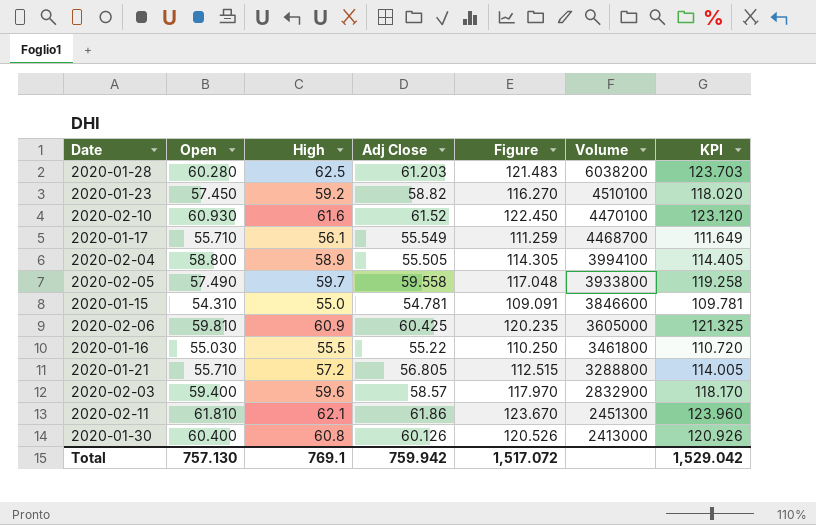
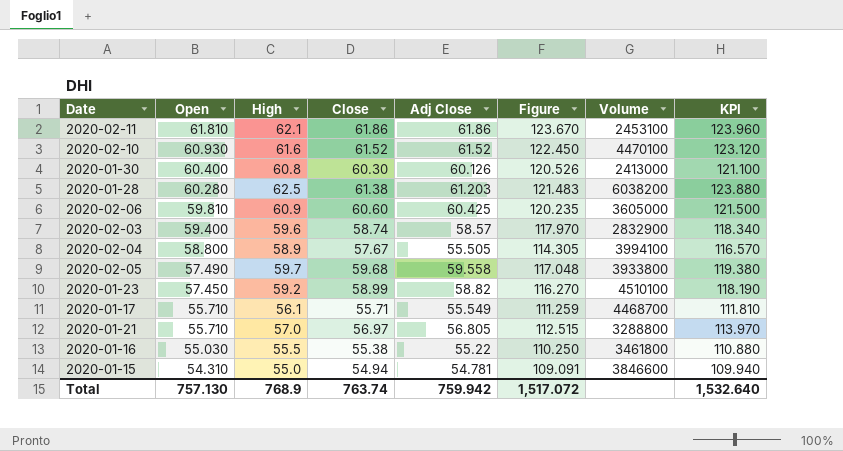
row order: Volume descending -> Open descending
column Close | position: none -> 4
column KPI | formula: [High] + [Adj Close] -> [High] + [Close]
2020-02-11 | Volume: 2451300 -> 2453100
2020-01-21 | High: 57.2 -> 57.0
Total | High: 769.1 -> 768.9
Total | KPI: 1,529.042 -> 1,532.640

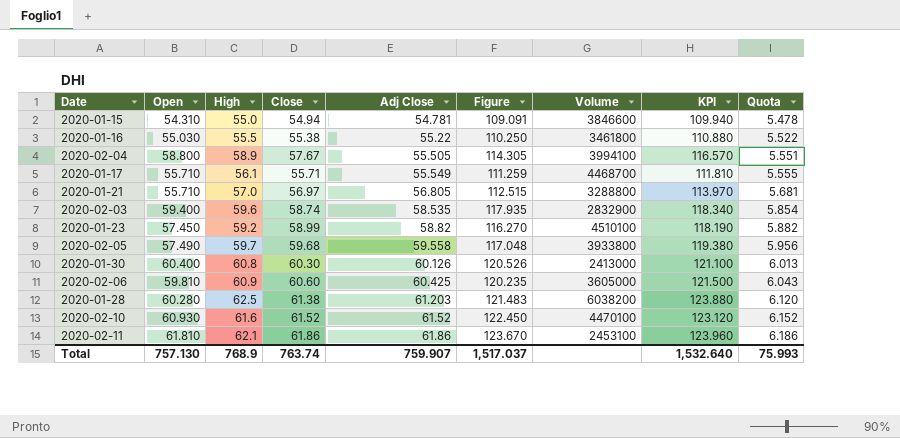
row order: Open descending -> Adj Close ascending
column Quota | formula: none -> [Adj Close] * 0.1
2020-02-03 | Adj Close: 58.57 -> 58.535
2020-02-03 | Figure: 117.970 -> 117.935
Total | Adj Close: 759.942 -> 759.907
Total | Figure: 1,517.072 -> 1,517.037

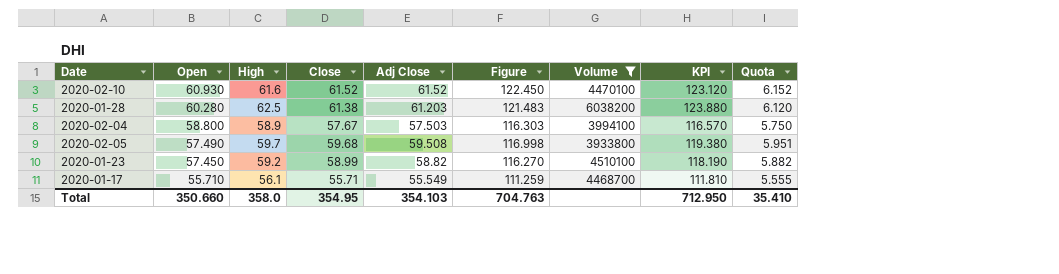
filter: none -> Volume >= 3933800
row order: Adj Close ascending -> Open descending
2020-02-04 | Adj Close: 55.505 -> 57.503
2020-02-04 | Figure: 114.305 -> 116.303
2020-02-04 | Quota: 5.551 -> 5.750
2020-02-05 | Adj Close: 59.558 -> 59.508
2020-02-05 | Figure: 117.048 -> 116.998
2020-02-05 | Quota: 5.956 -> 5.951
Total | Open: 757.130 -> 350.660
Total | High: 768.9 -> 358.0
Total | Close: 763.74 -> 354.95
Total | Adj Close: 759.907 -> 354.103
Total | Figure: 1,517.037 -> 704.763
Total | KPI: 1,532.640 -> 712.950
Total | Quota: 75.993 -> 35.410

